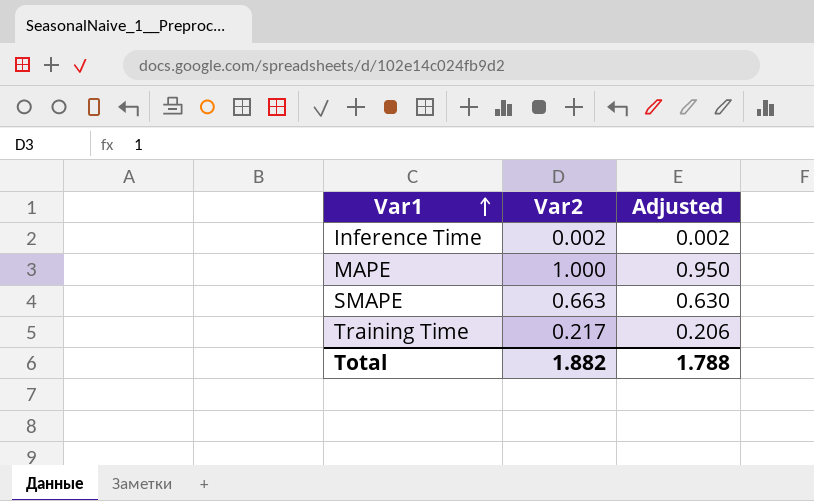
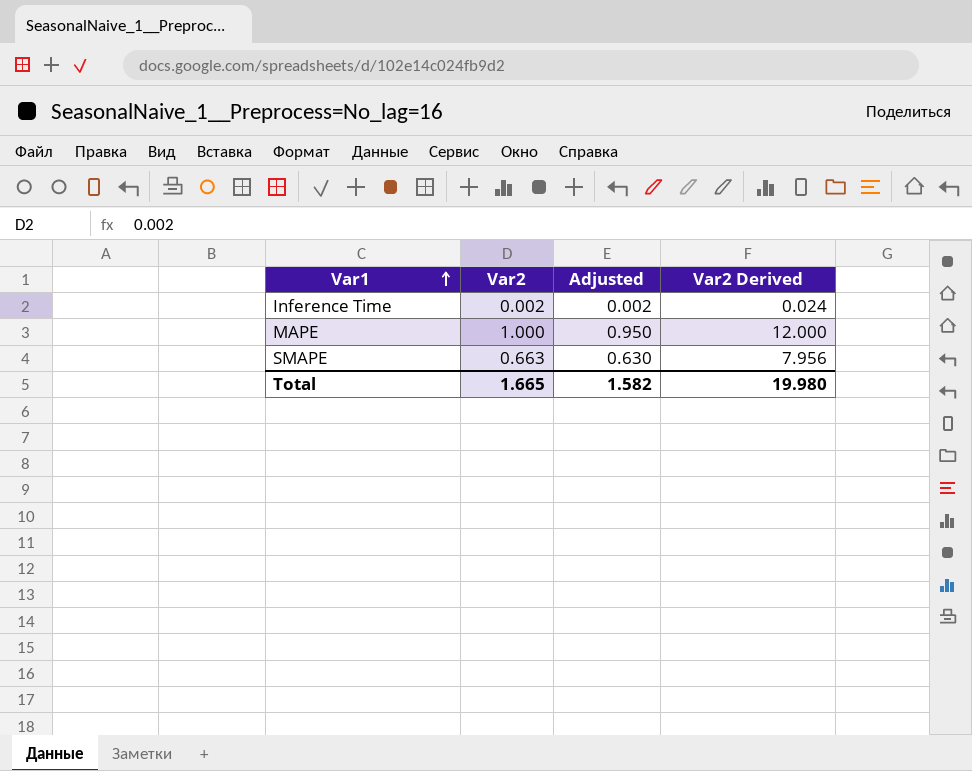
column Var2 Derived | formula: none -> [Var2] * 12
row Training Time: 0.217 | 0.206 -> none
Total | Var2: 1.882 -> 1.665
Total | Adjusted: 1.788 -> 1.582

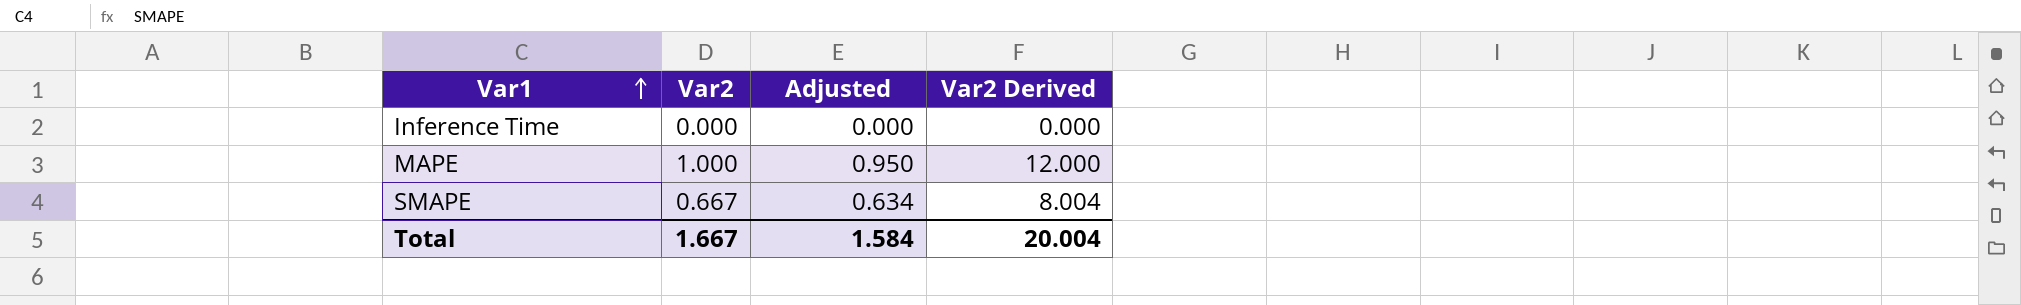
Inference Time | Var2: 0.002 -> 0.000
Inference Time | Adjusted: 0.002 -> 0.000
Inference Time | Var2 Derived: 0.024 -> 0.000
SMAPE | Var2: 0.663 -> 0.667
SMAPE | Adjusted: 0.630 -> 0.634
SMAPE | Var2 Derived: 7.956 -> 8.004
Total | Var2: 1.665 -> 1.667
Total | Adjusted: 1.582 -> 1.584
Total | Var2 Derived: 19.980 -> 20.004

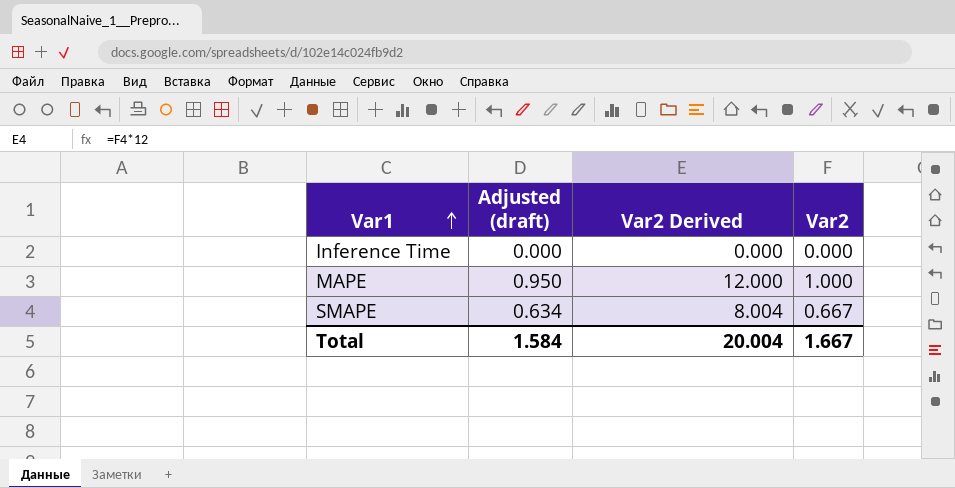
column name: Adjusted -> Adjusted (draft)
column Var2 | position: 2 -> 4

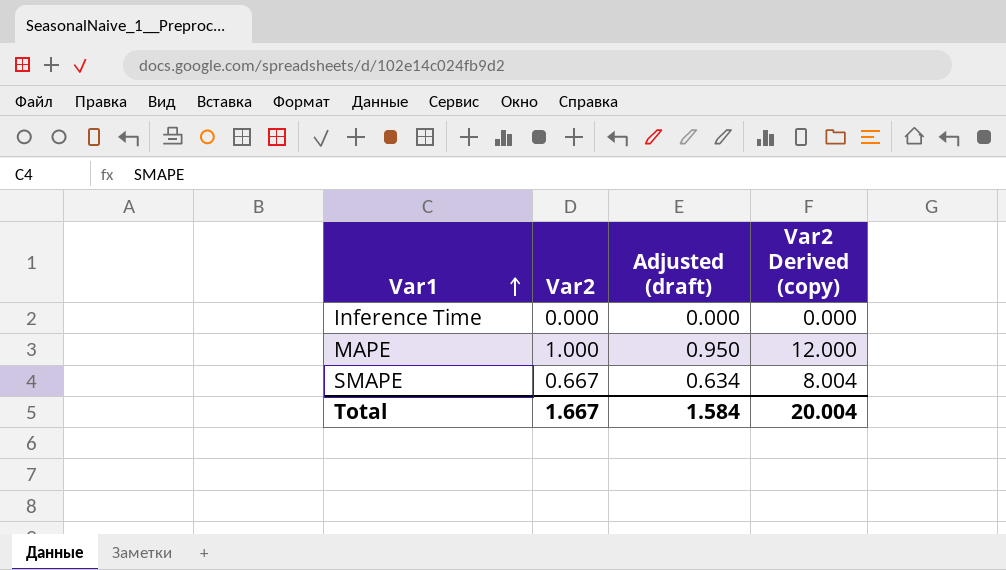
column Var2 | position: 4 -> 2
column name: Var2 Derived -> Var2 Derived (copy)

